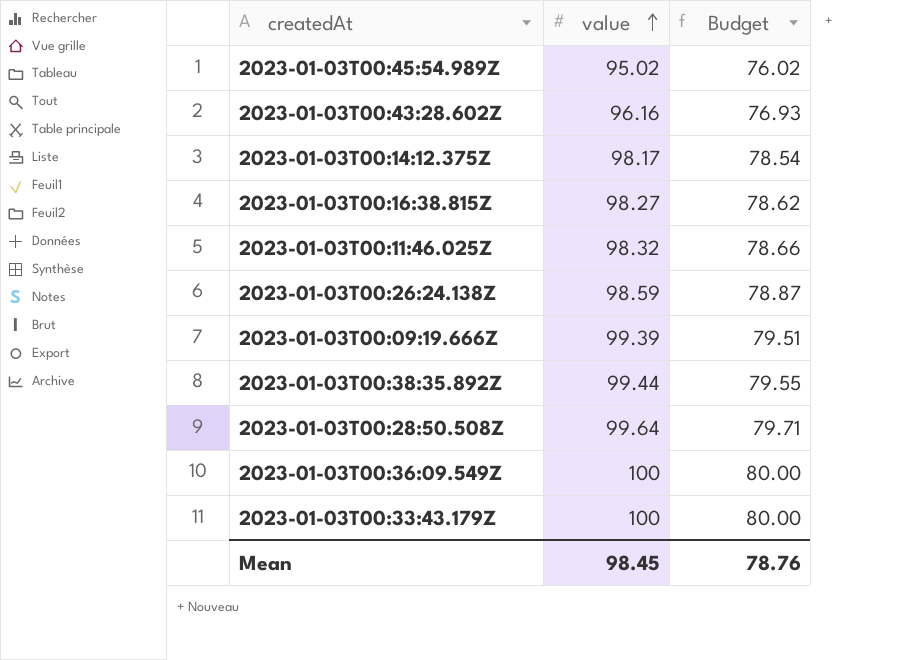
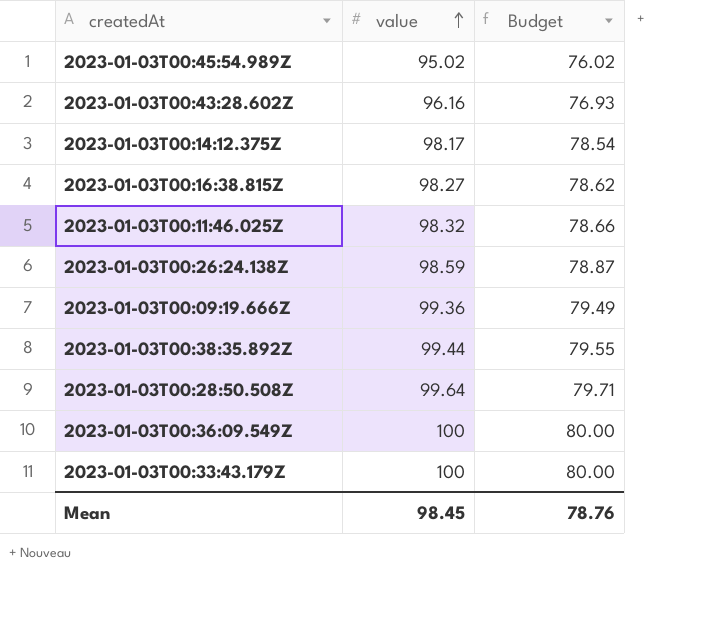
2023-01-03T00:09:19.666Z | value: 99.39 -> 99.36
2023-01-03T00:09:19.666Z | Budget: 79.51 -> 79.49

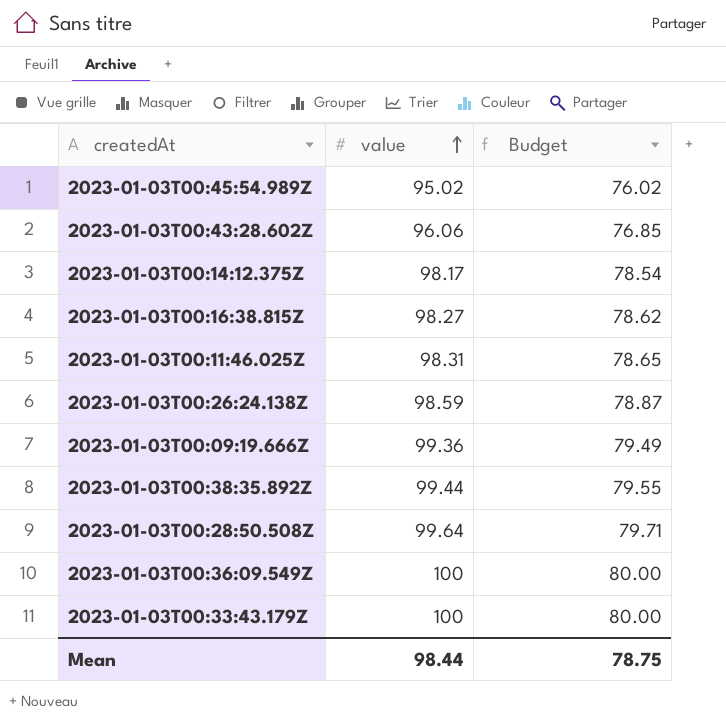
2023-01-03T00:43:28.602Z | value: 96.16 -> 96.06
2023-01-03T00:43:28.602Z | Budget: 76.93 -> 76.85
2023-01-03T00:11:46.025Z | value: 98.32 -> 98.31
2023-01-03T00:11:46.025Z | Budget: 78.66 -> 78.65
Mean | value: 98.45 -> 98.44
Mean | Budget: 78.76 -> 78.75

